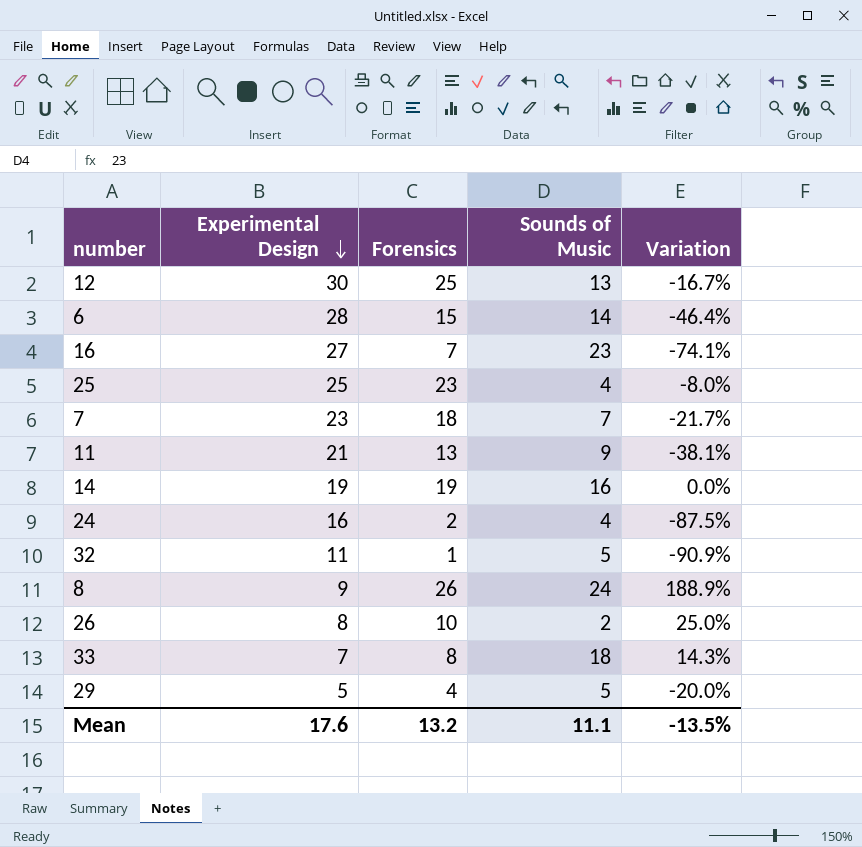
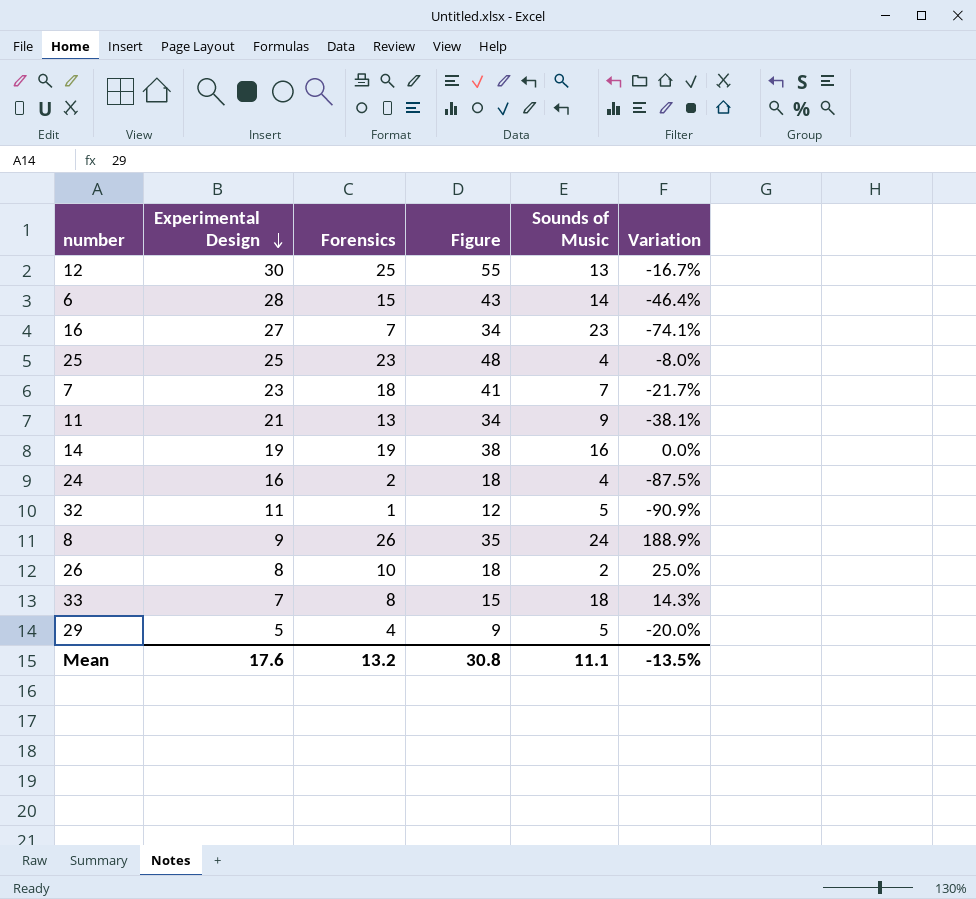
column Figure | formula: none -> [Experimental Design] + [Forensics]

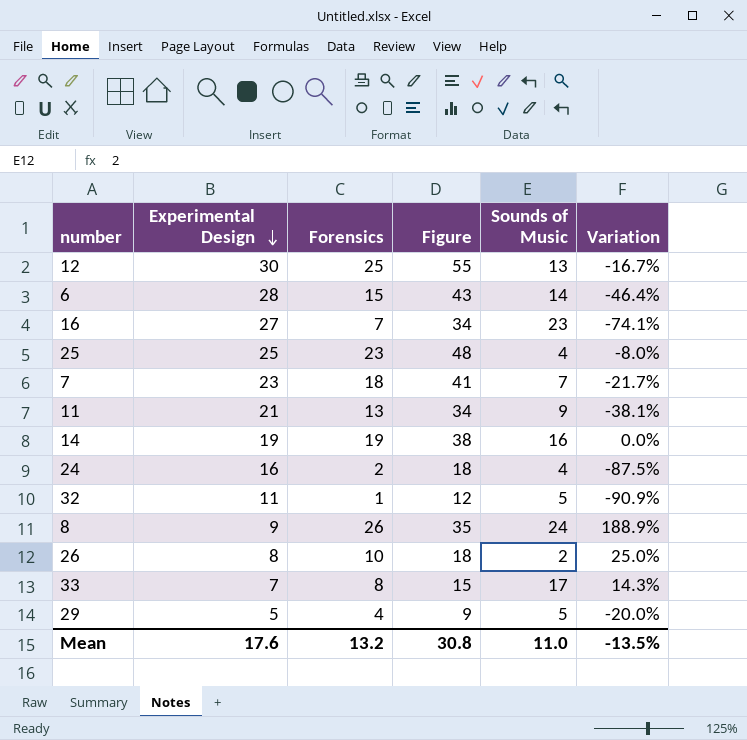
33 | Sounds of Music: 18 -> 17
Mean | Sounds of Music: 11.1 -> 11.0

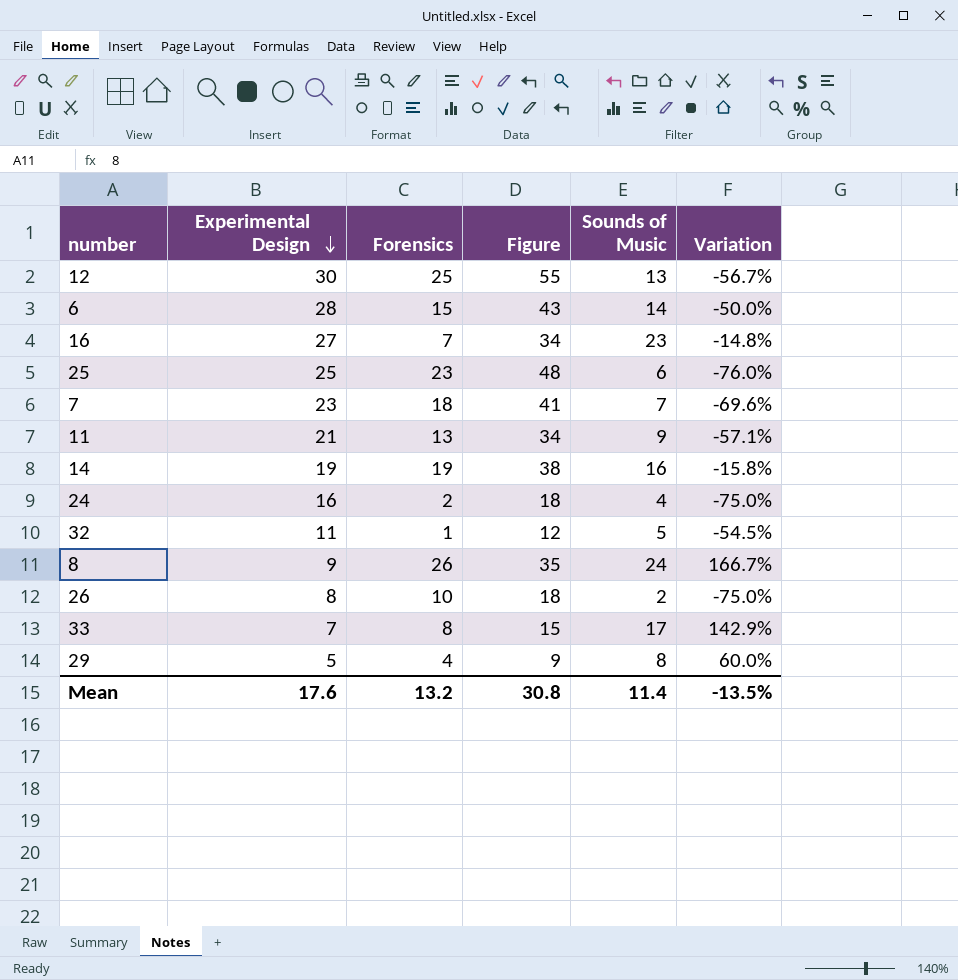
column Variation | formula: ([Forensics] - [Experimental Design]) / [Experimental Design] -> ([Sounds of Music] - [Experimental Design]) / [Experimental Design]
25 | Sounds of Music: 4 -> 6
29 | Sounds of Music: 5 -> 8
Mean | Sounds of Music: 11.0 -> 11.4

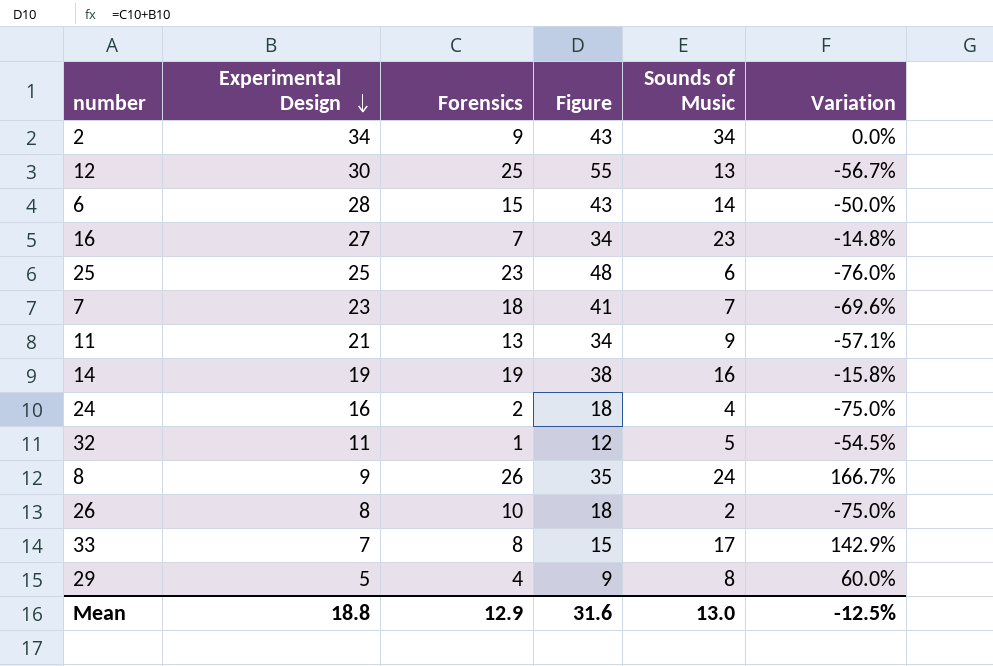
row 2: none -> 34 | 9 | 43 | 34 | 0.0%
Mean | Experimental Design: 17.6 -> 18.8
Mean | Forensics: 13.2 -> 12.9
Mean | Figure: 30.8 -> 31.6
Mean | Sounds of Music: 11.4 -> 13.0
Mean | Variation: -13.5% -> -12.5%

